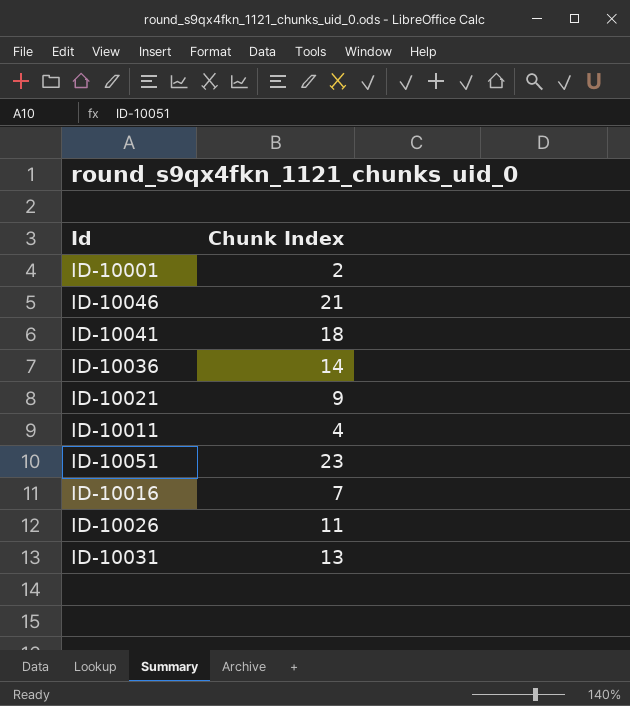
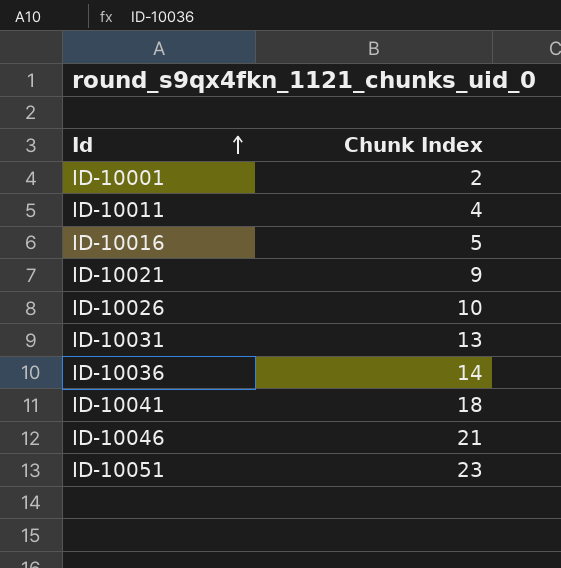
row order: none -> Id ascending
ID-10016 | Chunk Index: 7 -> 5
ID-10026 | Chunk Index: 11 -> 10

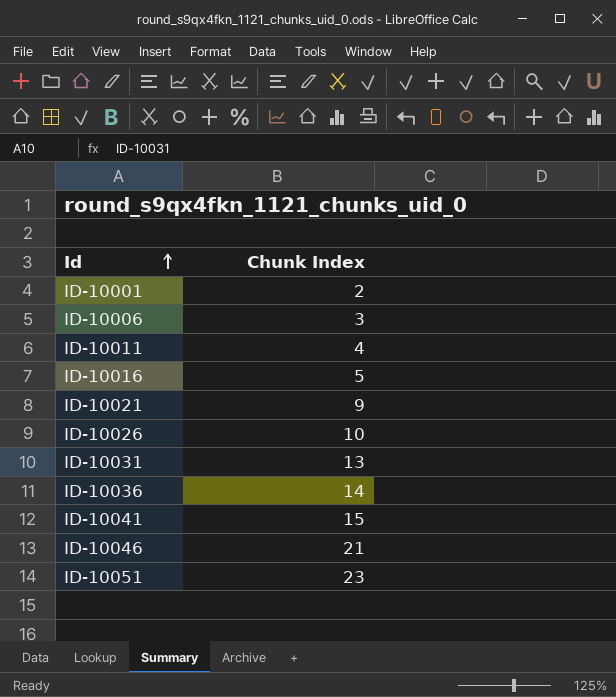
row ID-10006: none -> 3
ID-10041 | Chunk Index: 18 -> 15

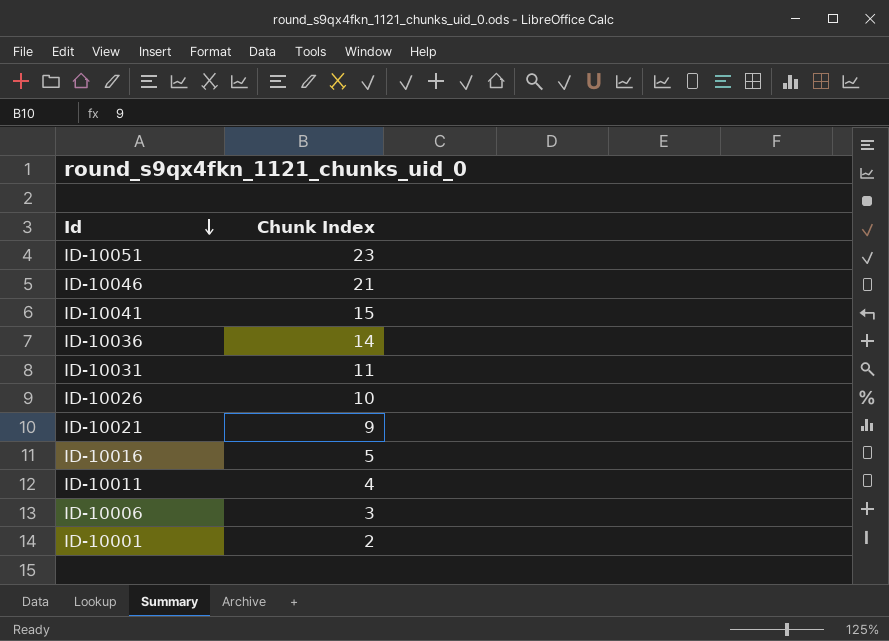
row order: Id ascending -> Id descending
ID-10031 | Chunk Index: 13 -> 11

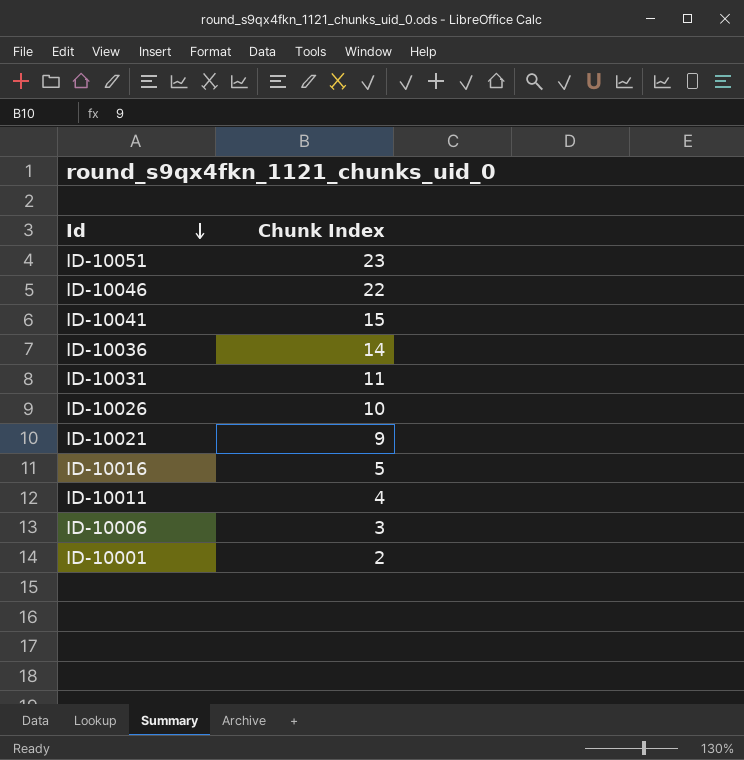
ID-10046 | Chunk Index: 21 -> 22

